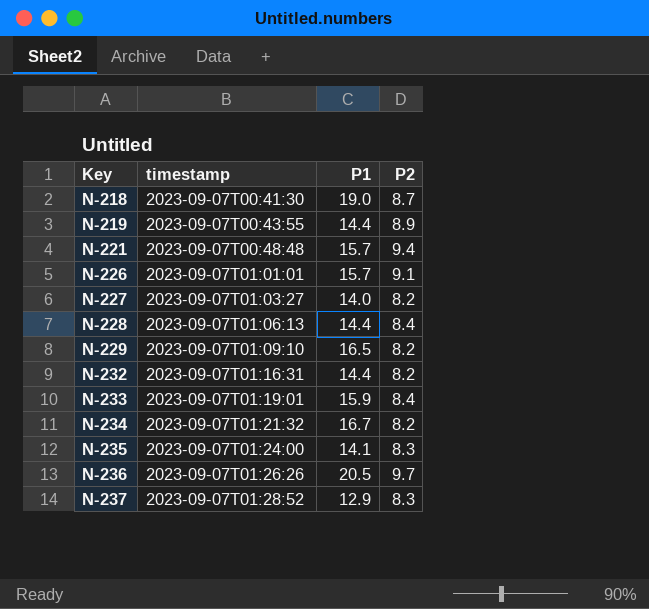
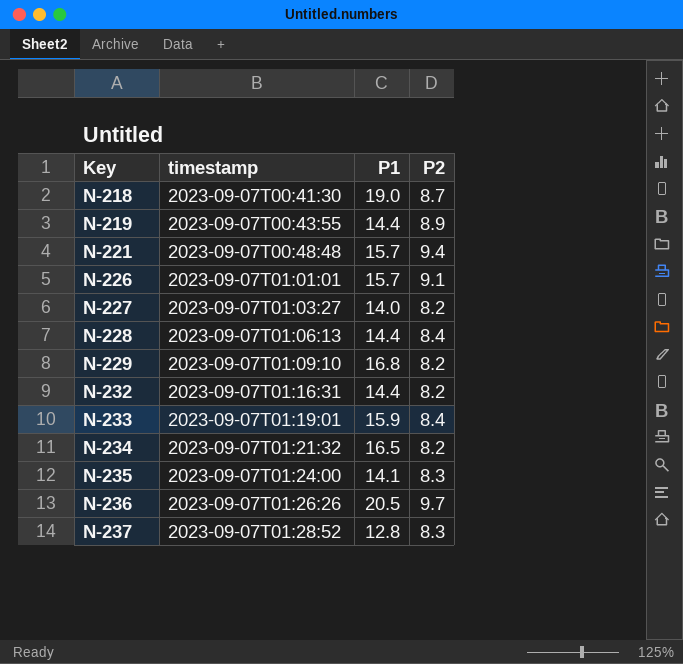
N-229 | P1: 16.5 -> 16.8
N-234 | P1: 16.7 -> 16.5
N-237 | P1: 12.9 -> 12.8

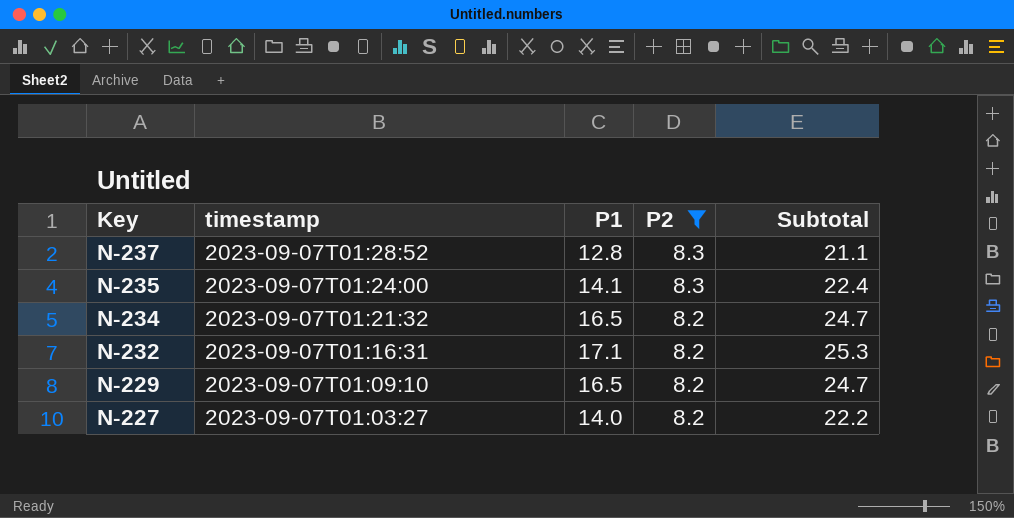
filter: none -> P2 <= 8.3
row order: Key ascending -> Key descending
column Subtotal | formula: none -> [P1] + [P2]
N-232 | P1: 14.4 -> 17.1
N-229 | P1: 16.8 -> 16.5

